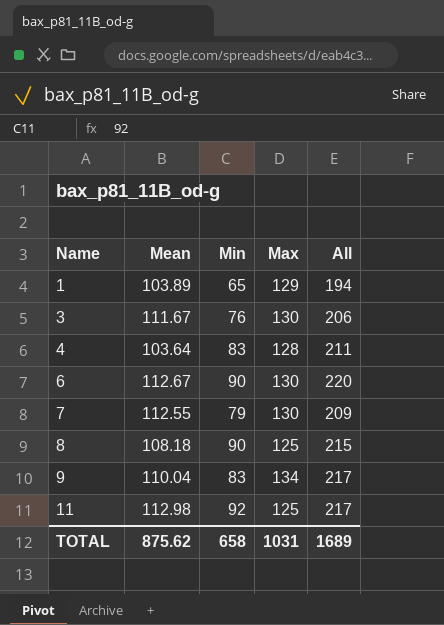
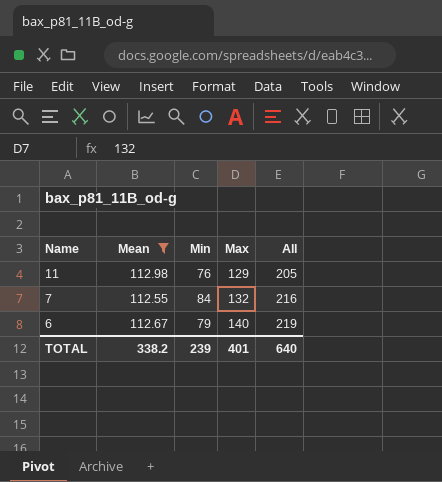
filter: none -> Mean >= 112.55
row order: Name ascending -> Name descending
11 | Min: 92 -> 76
11 | Max: 125 -> 129
11 | All: 217 -> 205
7 | Min: 79 -> 84
7 | Max: 130 -> 132
7 | All: 209 -> 216
6 | Min: 90 -> 79
6 | Max: 130 -> 140
6 | All: 220 -> 219
TOTAL | Mean: 875.62 -> 338.2
TOTAL | Min: 658 -> 239
TOTAL | Max: 1031 -> 401
TOTAL | All: 1689 -> 640

